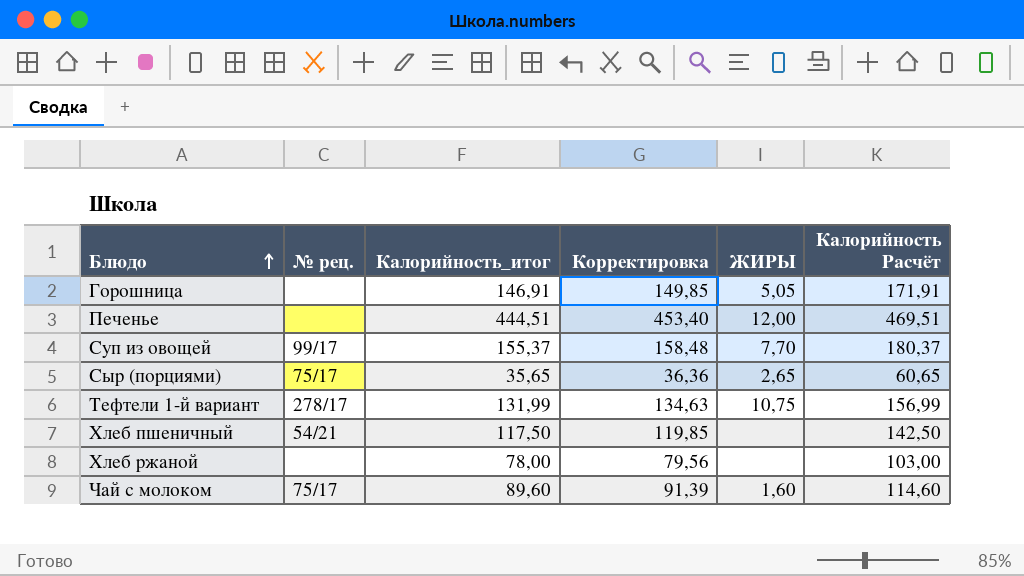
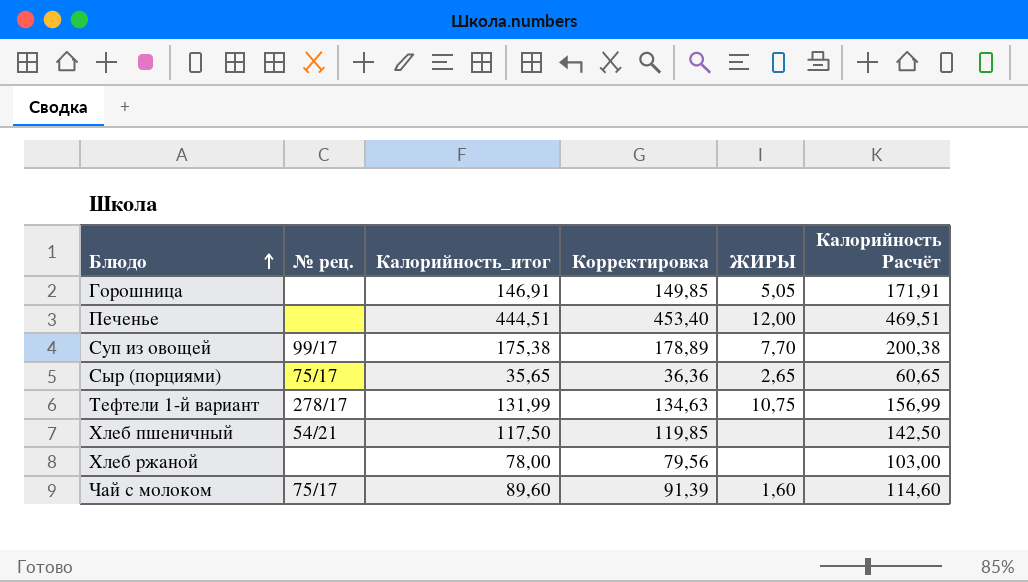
Суп из овощей | Калорийность_итог: 155,37 -> 175,38
Суп из овощей | Корректировка: 158,48 -> 178,89
Суп из овощей | Калорийность Расчёт: 180,37 -> 200,38

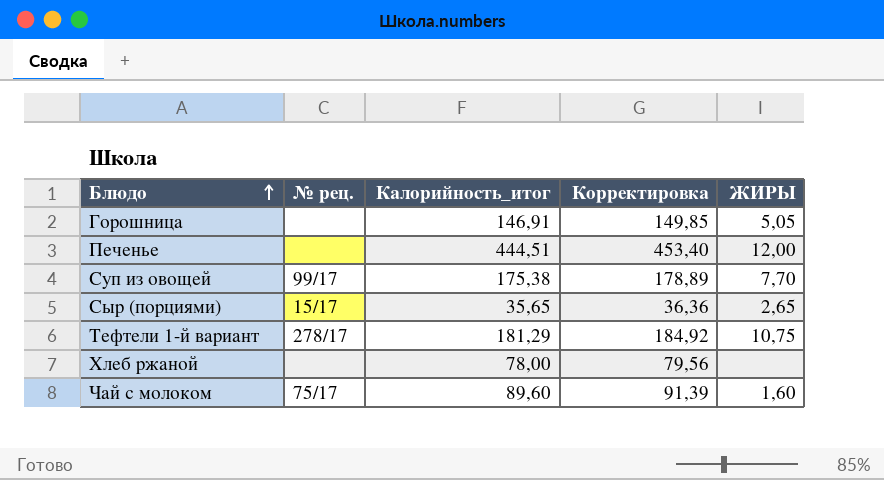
column Калорийность Расчёт | formula: [Калорийность_итог] + 25 -> none
row Хлеб пшеничный: 54/21 | 117,50 | 119,85 | none | 142,50 -> none
Сыр (порциями) | № рец.: 75/17 -> 15/17
Тефтели 1-й вариант | Калорийность_итог: 131,99 -> 181,29
Тефтели 1-й вариант | Корректировка: 134,63 -> 184,92

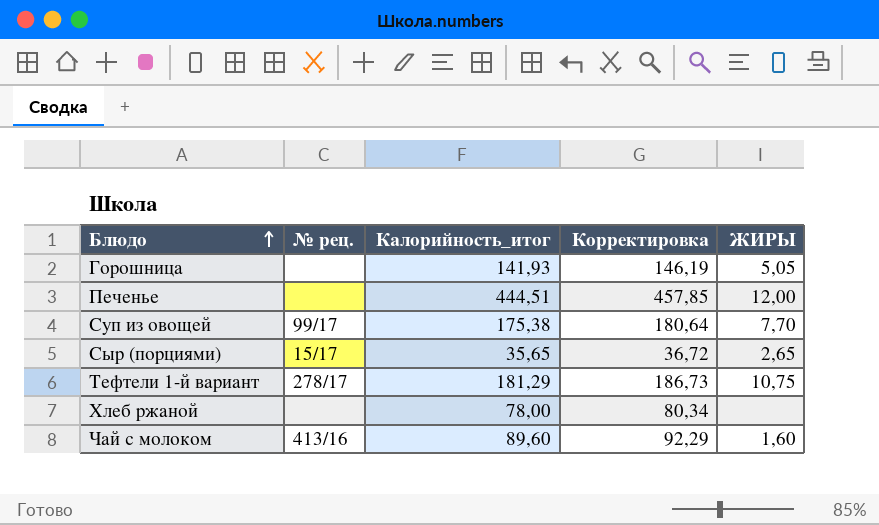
column Корректировка | formula: [Калорийность_итог] * 1,02 -> [Калорийность_итог] * 1,03
Горошница | Калорийность_итог: 146,91 -> 141,93
Чай с молоком | № рец.: 75/17 -> 413/16

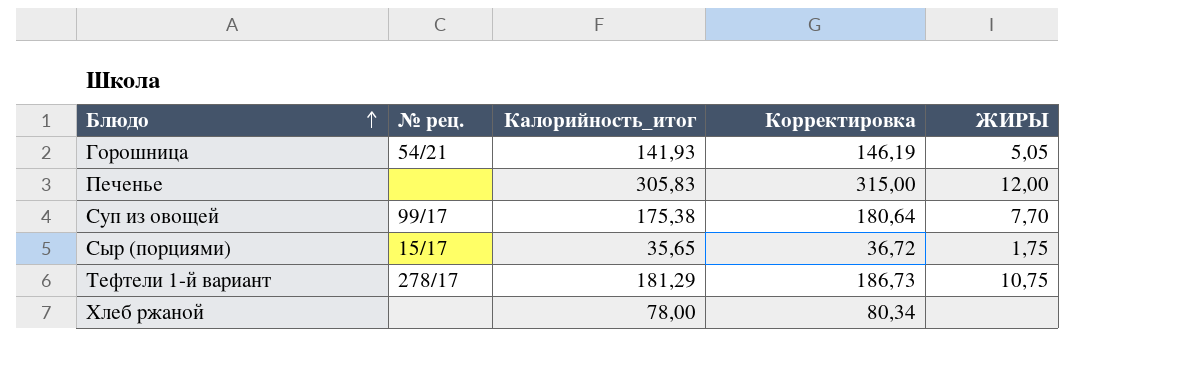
row Чай с молоком: 413/16 | 89,60 | 92,29 | 1,60 -> none
Горошница | № рец.: none -> 54/21
Печенье | Калорийность_итог: 444,51 -> 305,83
Печенье | Корректировка: 457,85 -> 315,00
Сыр (порциями) | ЖИРЫ: 2,65 -> 1,75

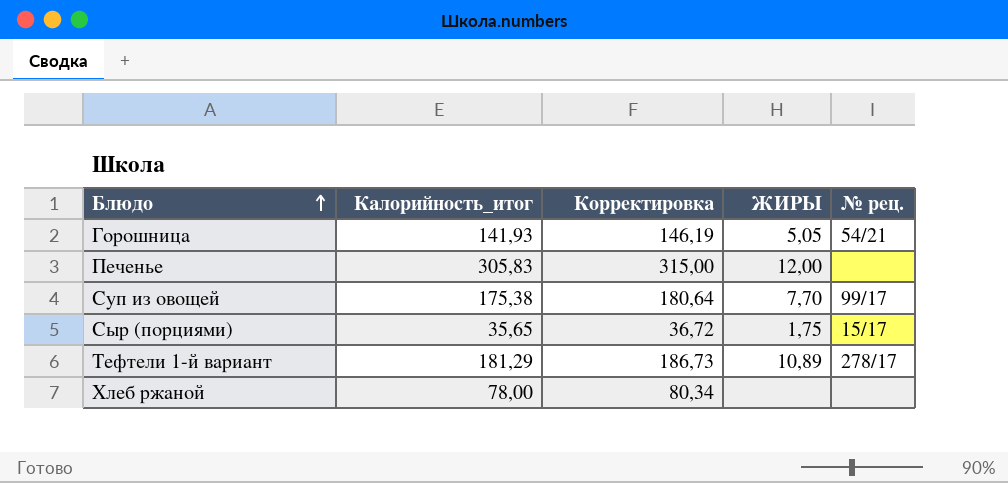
column № рец. | position: 2 -> 5
Тефтели 1-й вариант | ЖИРЫ: 10,75 -> 10,89

